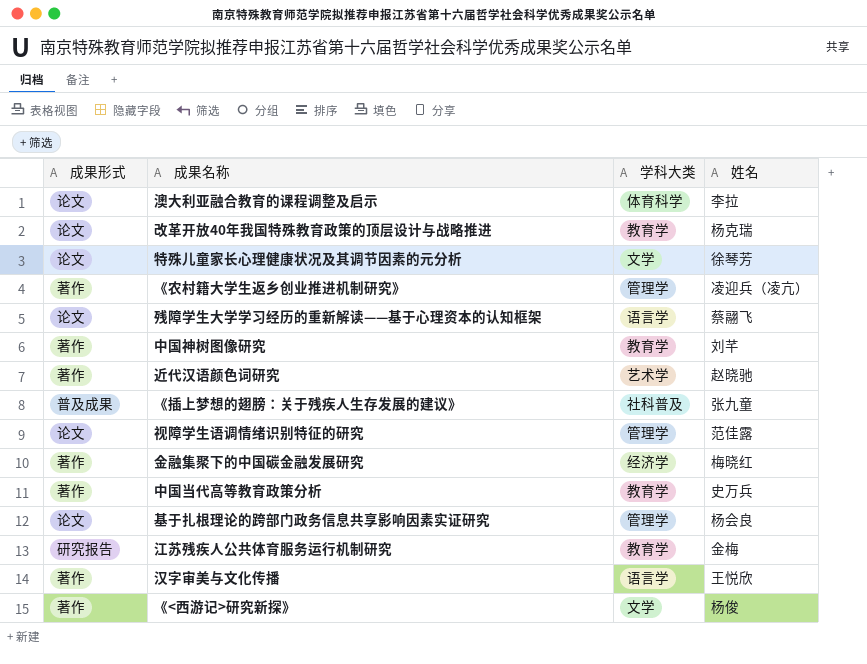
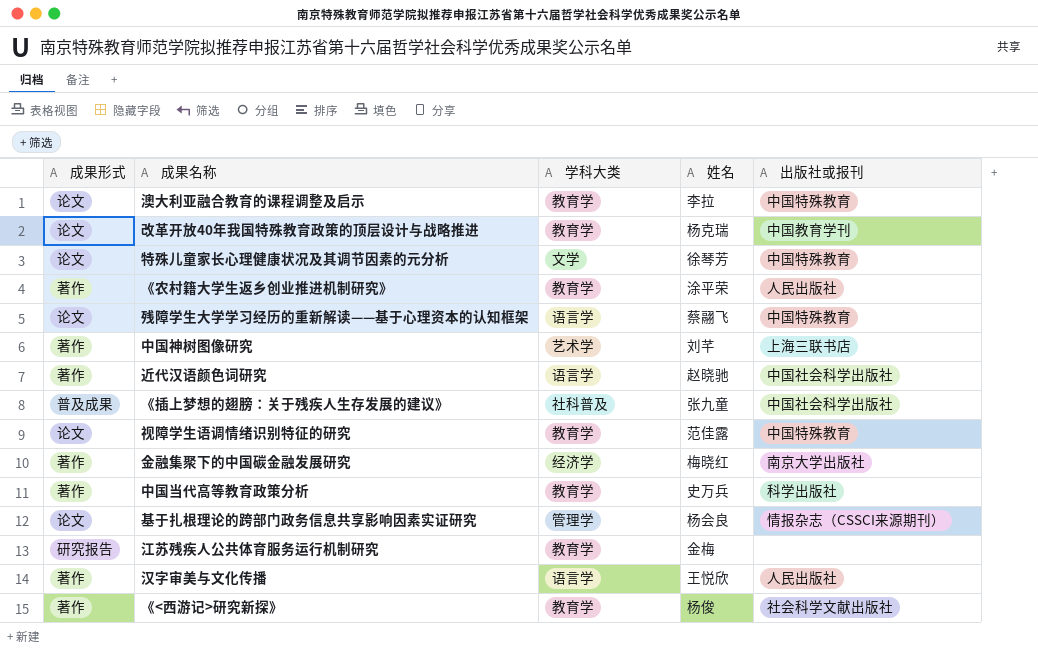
column 出版社或报刊 | position: none -> 5
澳大利亚融合教育的课程调整及启示 | 学科大类: 体育科学 -> 教育学
《农村籍大学生返乡创业推进机制研究》 | 学科大类: 管理学 -> 教育学
《农村籍大学生返乡创业推进机制研究》 | 姓名: 凌迎兵（凌亢） -> 涂平荣
中国神树图像研究 | 学科大类: 教育学 -> 艺术学
近代汉语颜色词研究 | 学科大类: 艺术学 -> 语言学
视障学生语调情绪识别特征的研究 | 学科大类: 管理学 -> 教育学
《<西游记>研究新探》 | 学科大类: 文学 -> 教育学

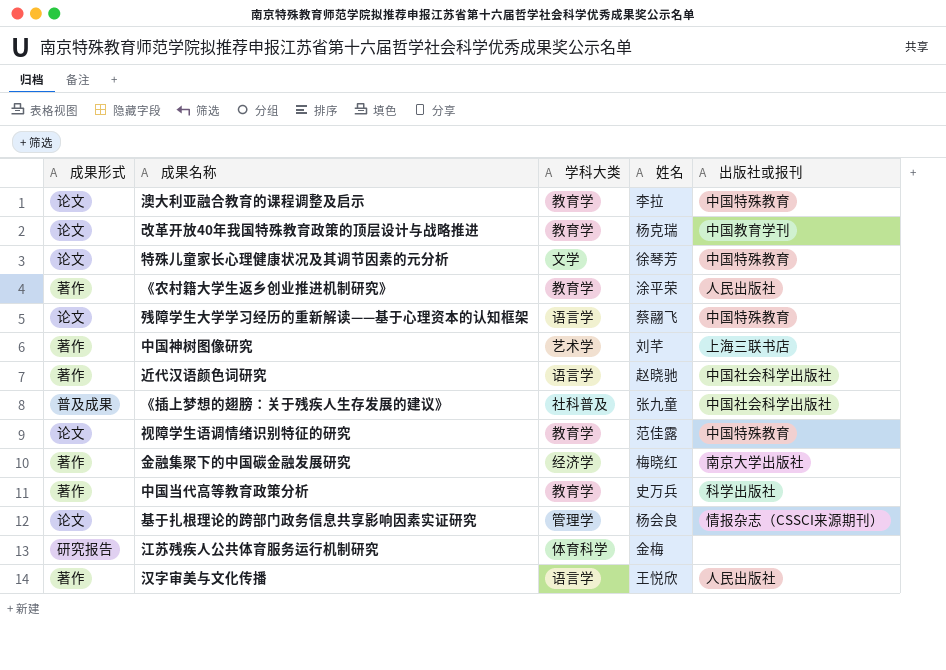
row 《<西游记>研究新探》: 著作 | 教育学 | 杨俊 | 社会科学文献出版社 -> none
江苏残疾人公共体育服务运行机制研究 | 学科大类: 教育学 -> 体育科学

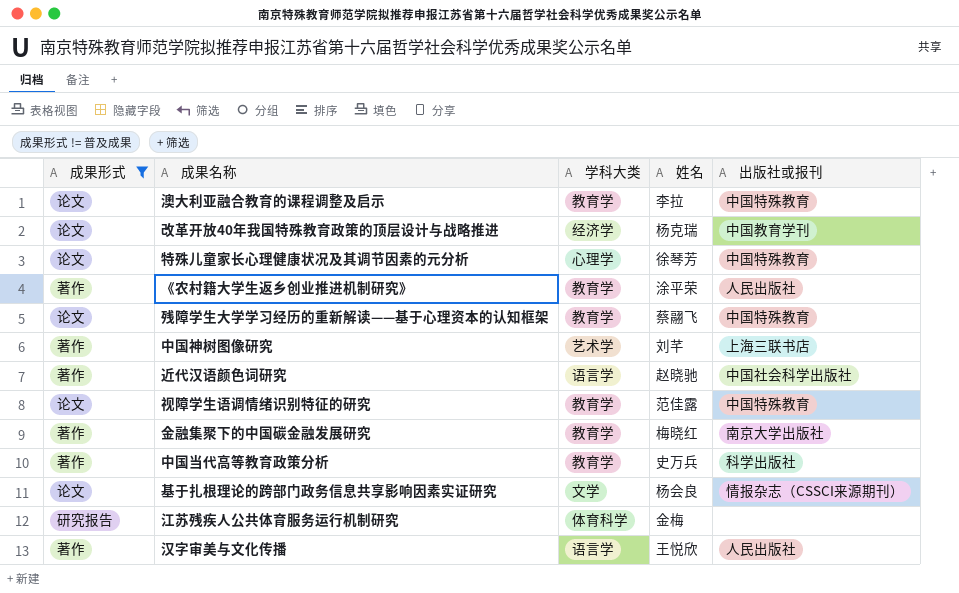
filter: none -> 成果形式 != 普及成果
改革开放40年我国特殊教育政策的顶层设计与战略推进 | 学科大类: 教育学 -> 经济学
特殊儿童家长心理健康状况及其调节因素的元分析 | 学科大类: 文学 -> 心理学
残障学生大学学习经历的重新解读——基于心理资本的认知框架 | 学科大类: 语言学 -> 教育学
金融集聚下的中国碳金融发展研究 | 学科大类: 经济学 -> 教育学
基于扎根理论的跨部门政务信息共享影响因素实证研究 | 学科大类: 管理学 -> 文学

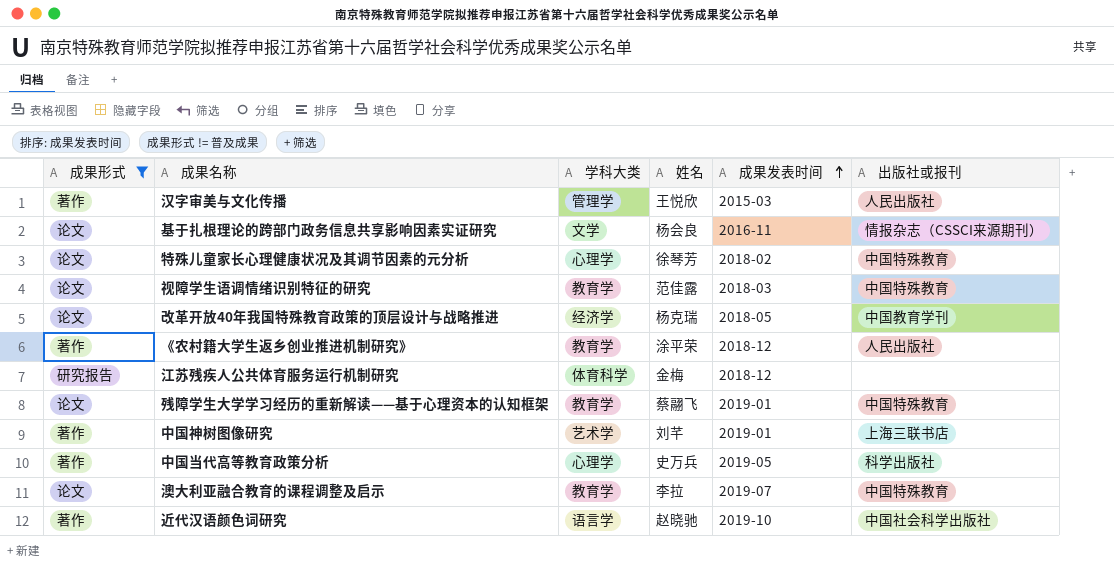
row order: none -> 成果发表时间 ascending
column 成果发表时间 | position: none -> 5
row 金融集聚下的中国碳金融发展研究: 著作 | 教育学 | 梅晓红 | 南京大学出版社 -> none
汉字审美与文化传播 | 学科大类: 语言学 -> 管理学
中国当代高等教育政策分析 | 学科大类: 教育学 -> 心理学

